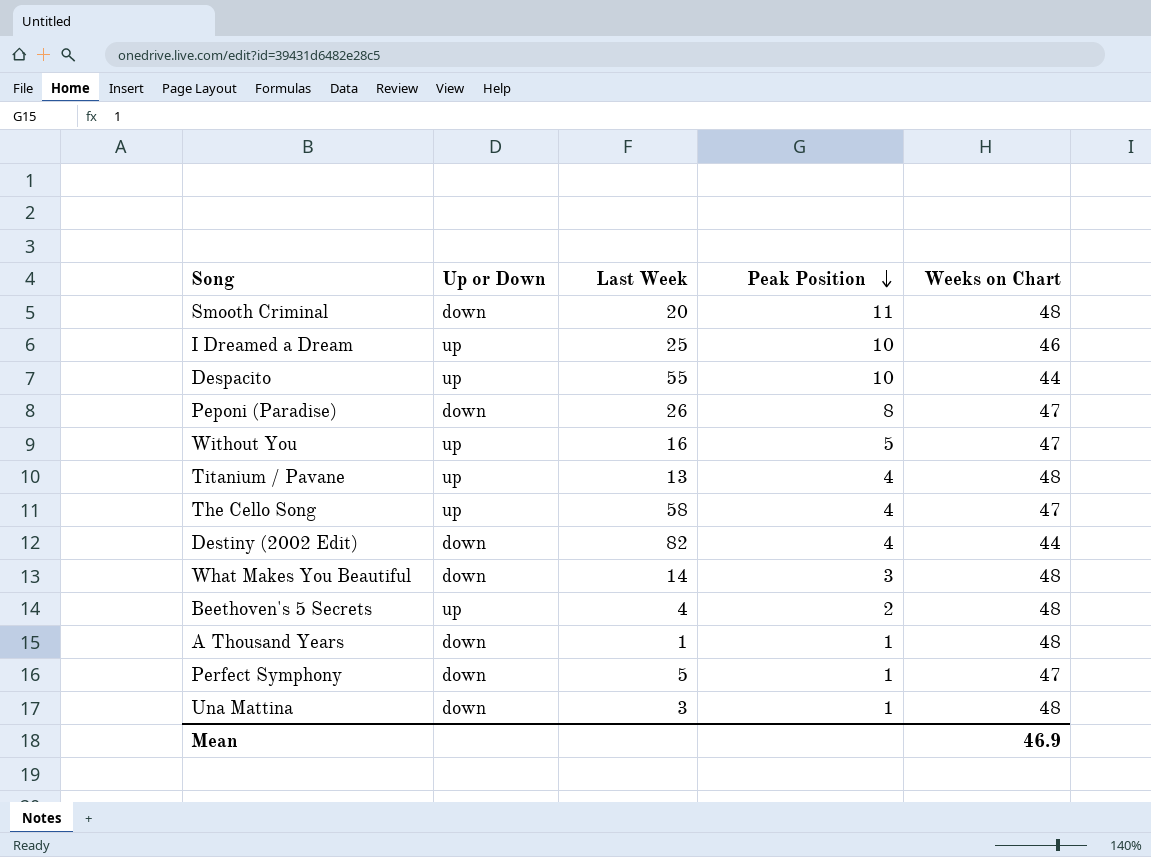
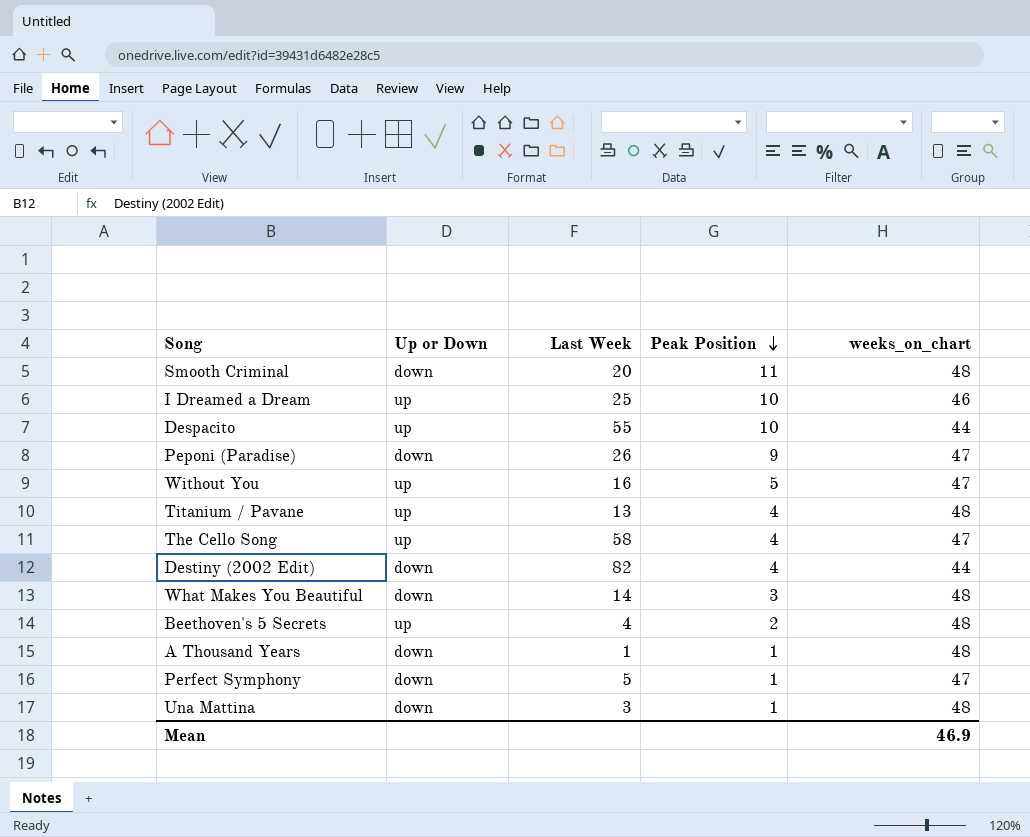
column name: Weeks on Chart -> weeks_on_chart
Peponi (Paradise) | Peak Position: 8 -> 9

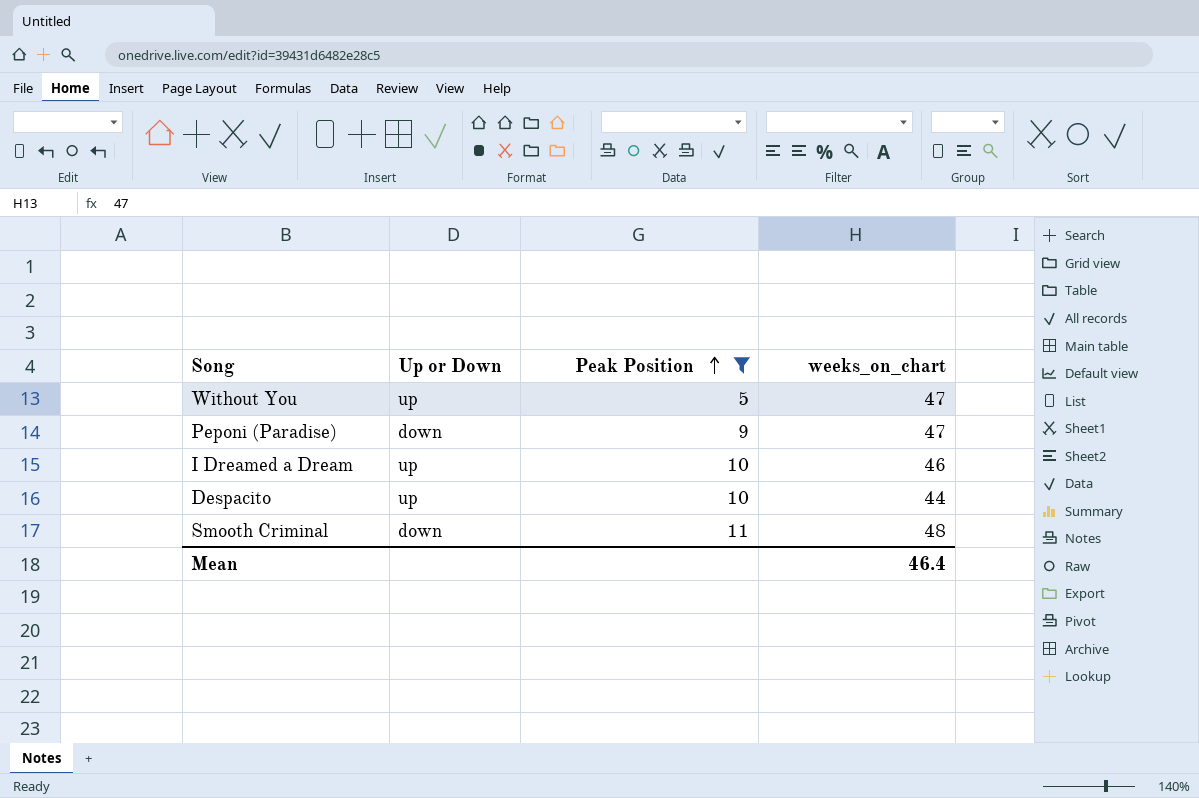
filter: none -> Peak Position >= 5
row order: Peak Position descending -> Peak Position ascending
column Last Week | position: 3 -> none
Mean | weeks_on_chart: 46.9 -> 46.4

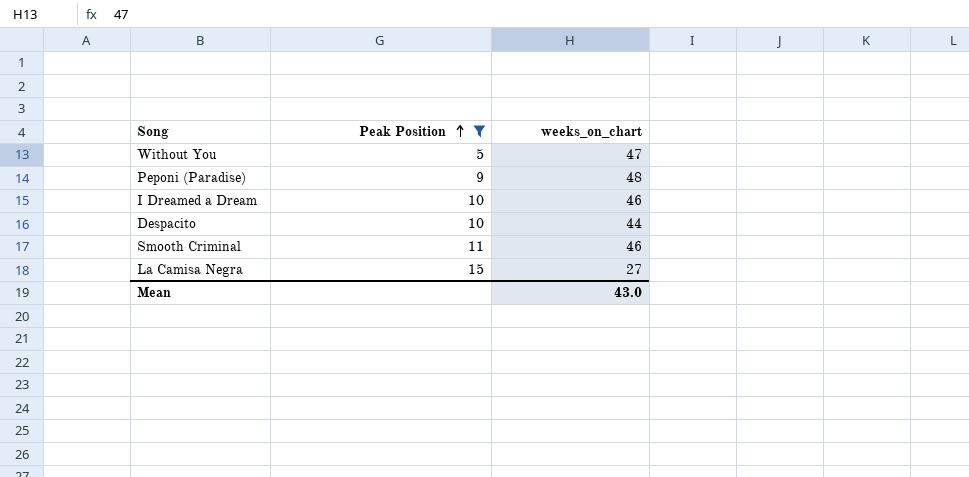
column Up or Down | position: 2 -> none
Peponi (Paradise) | weeks_on_chart: 47 -> 48
Smooth Criminal | weeks_on_chart: 48 -> 46
row La Camisa Negra: none -> 15 | 27
Mean | weeks_on_chart: 46.4 -> 43.0

